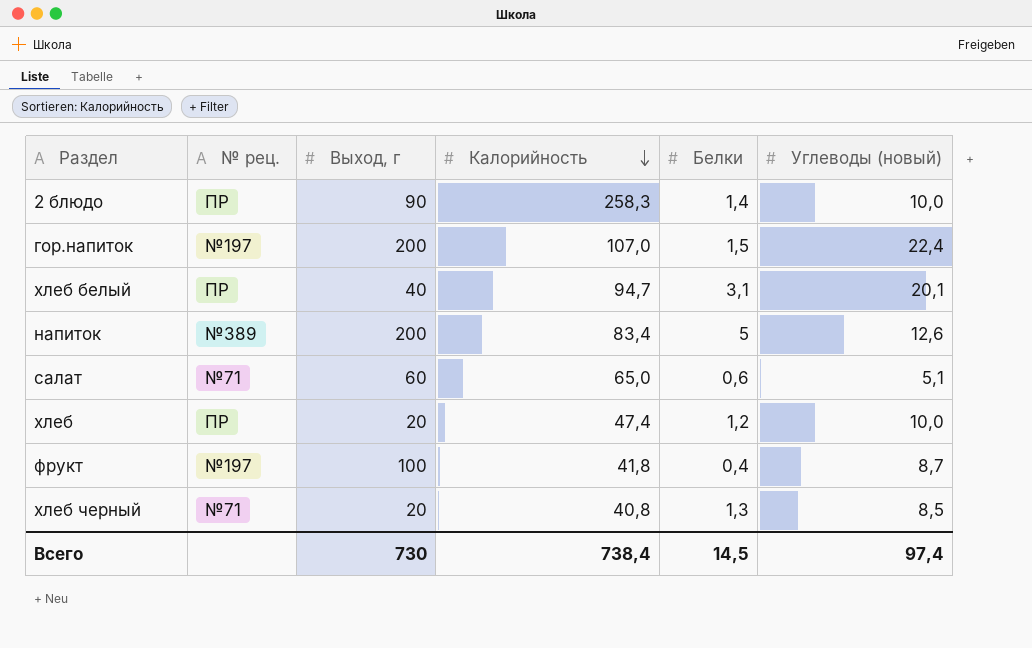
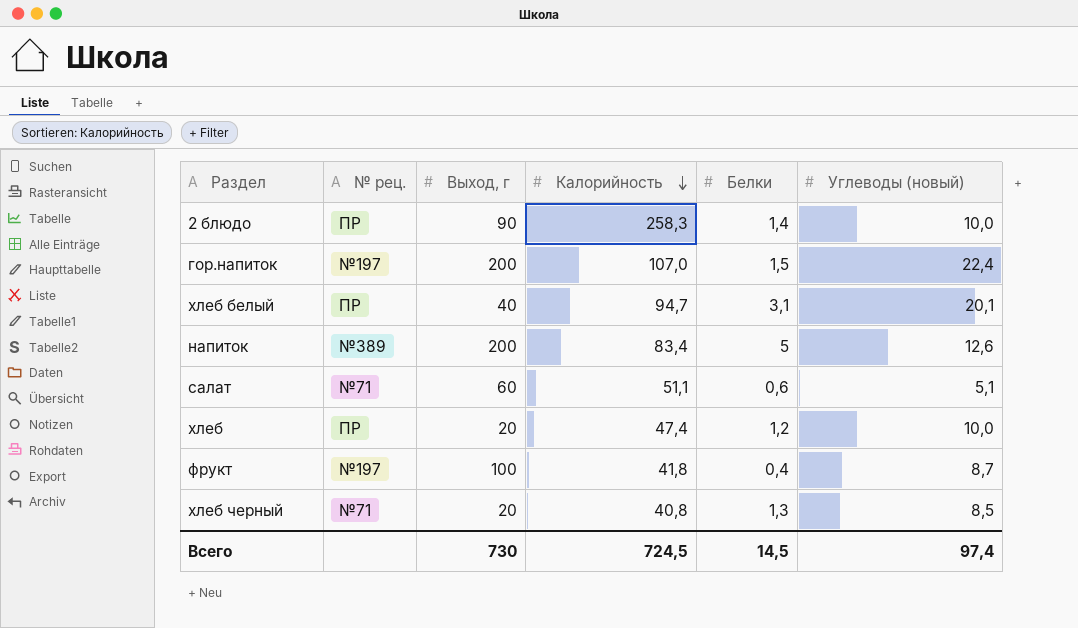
салат | Калорийность: 65,0 -> 51,1
Всего | Калорийность: 738,4 -> 724,5

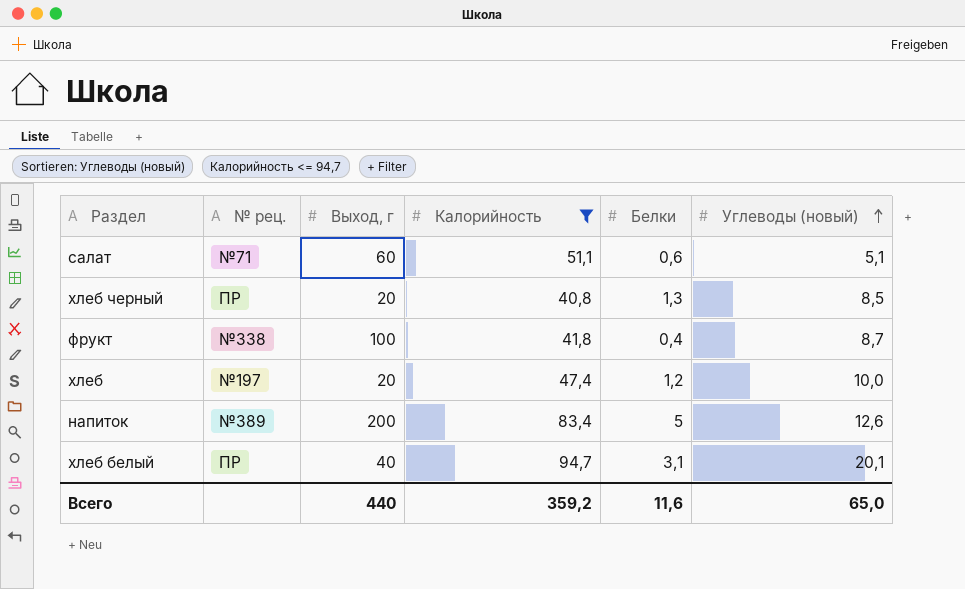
filter: none -> Калорийность <= 94,7
row order: Калорийность descending -> Углеводы (новый) ascending
хлеб черный | № рец.: №71 -> ПР
фрукт | № рец.: №197 -> №338
хлеб | № рец.: ПР -> №197
Всего | Выход, г: 730 -> 440
Всего | Калорийность: 724,5 -> 359,2
Всего | Белки: 14,5 -> 11,6
Всего | Углеводы (новый): 97,4 -> 65,0

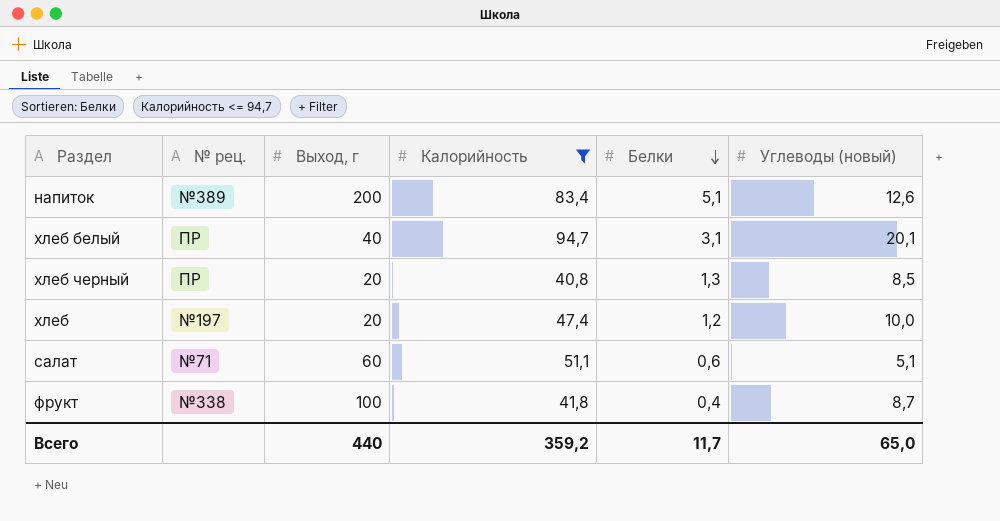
row order: Углеводы (новый) ascending -> Белки descending
напиток | Белки: 5 -> 5,1
Всего | Белки: 11,6 -> 11,7

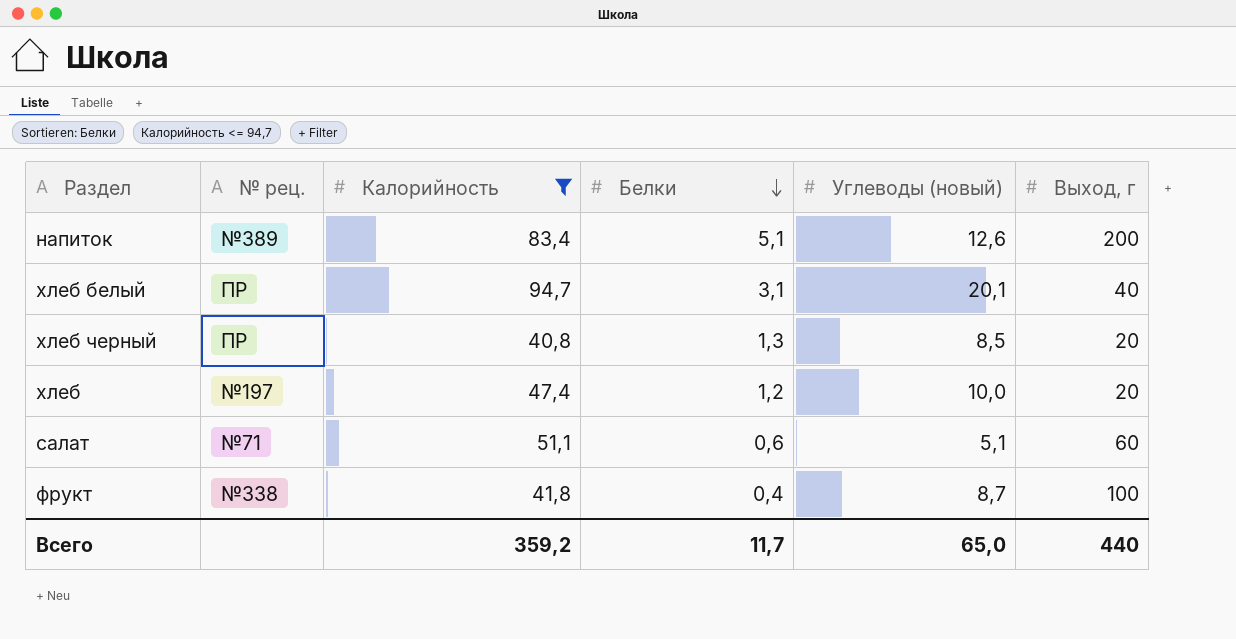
column Выход, г | position: 3 -> 6

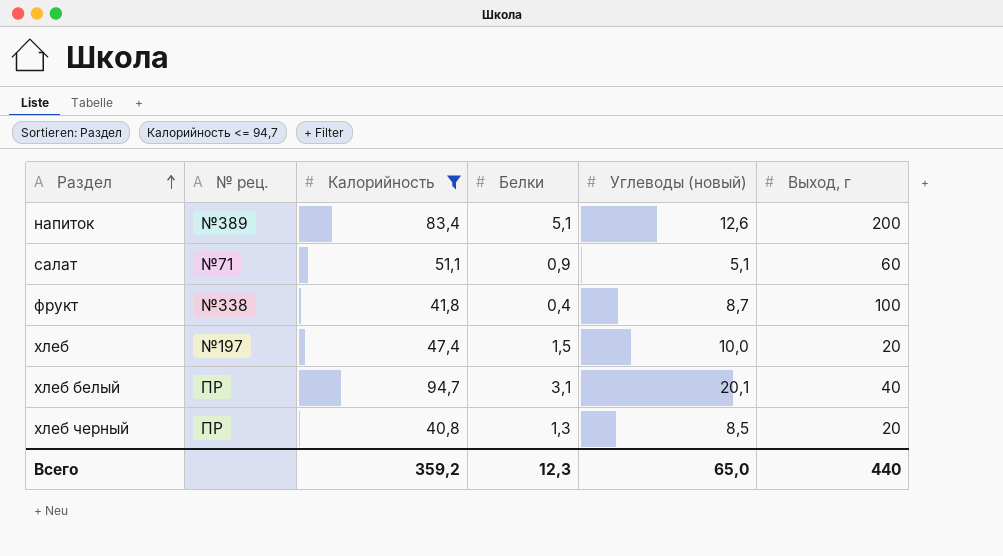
row order: Белки descending -> Раздел ascending
салат | Белки: 0,6 -> 0,9
хлеб | Белки: 1,2 -> 1,5
Всего | Белки: 11,7 -> 12,3

